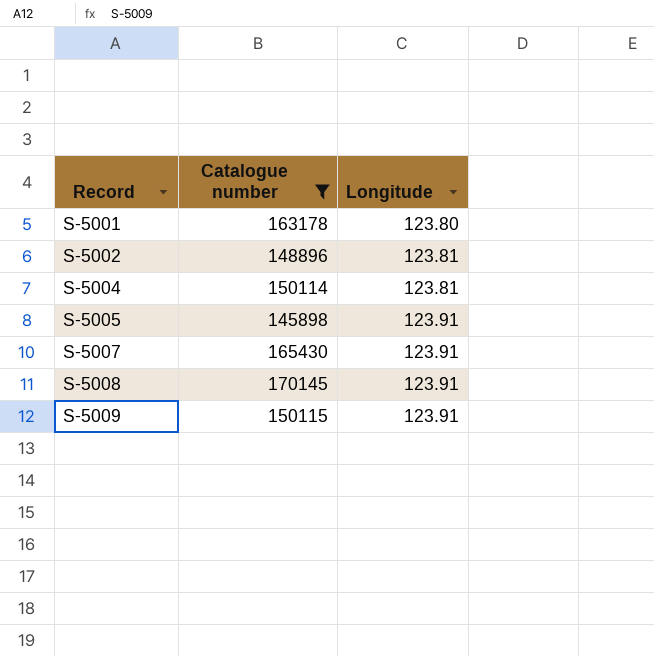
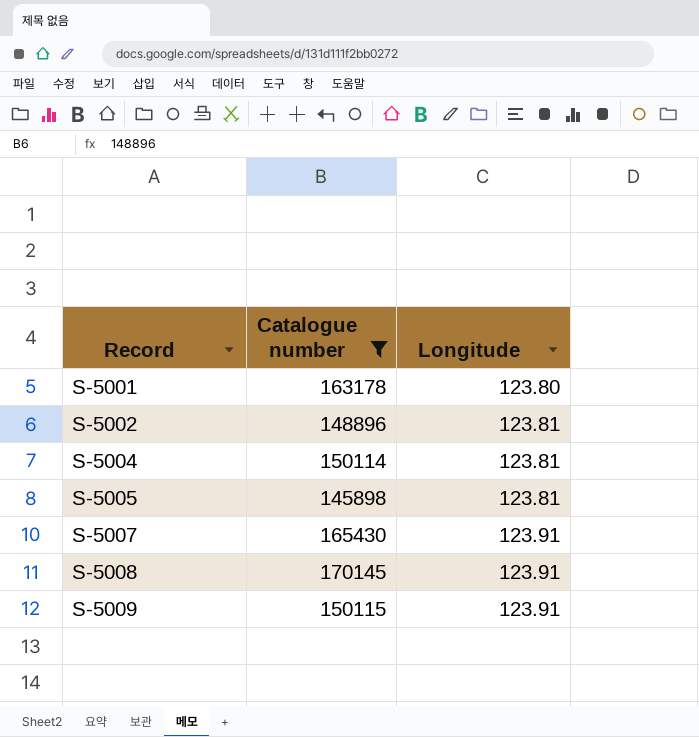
S-5005 | Longitude: 123.91 -> 123.81

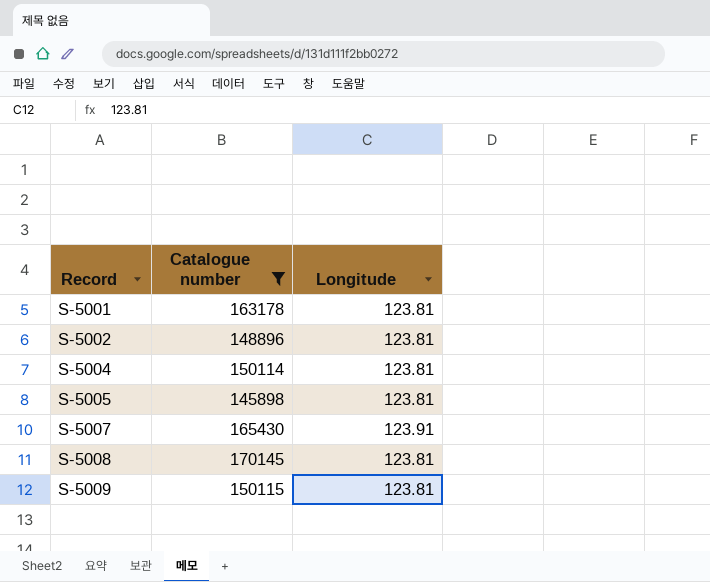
S-5001 | Longitude: 123.80 -> 123.81
S-5008 | Longitude: 123.91 -> 123.81
S-5009 | Longitude: 123.91 -> 123.81

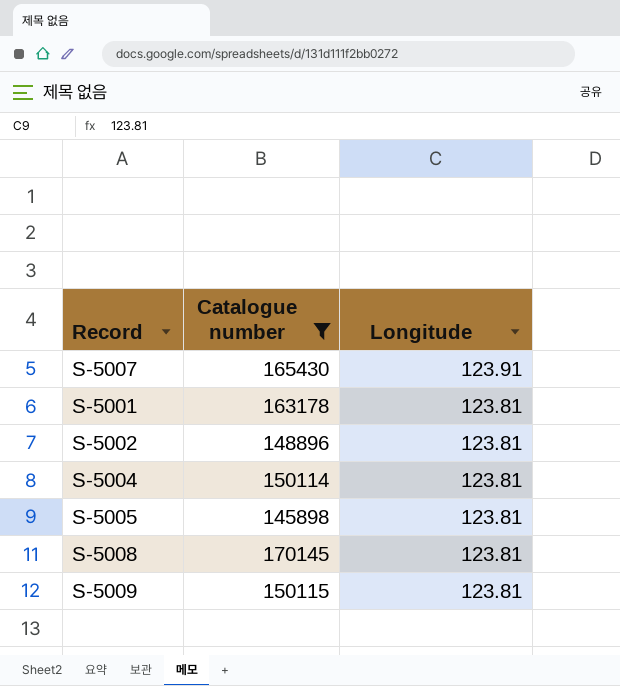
row order: Record ascending -> Longitude descending

